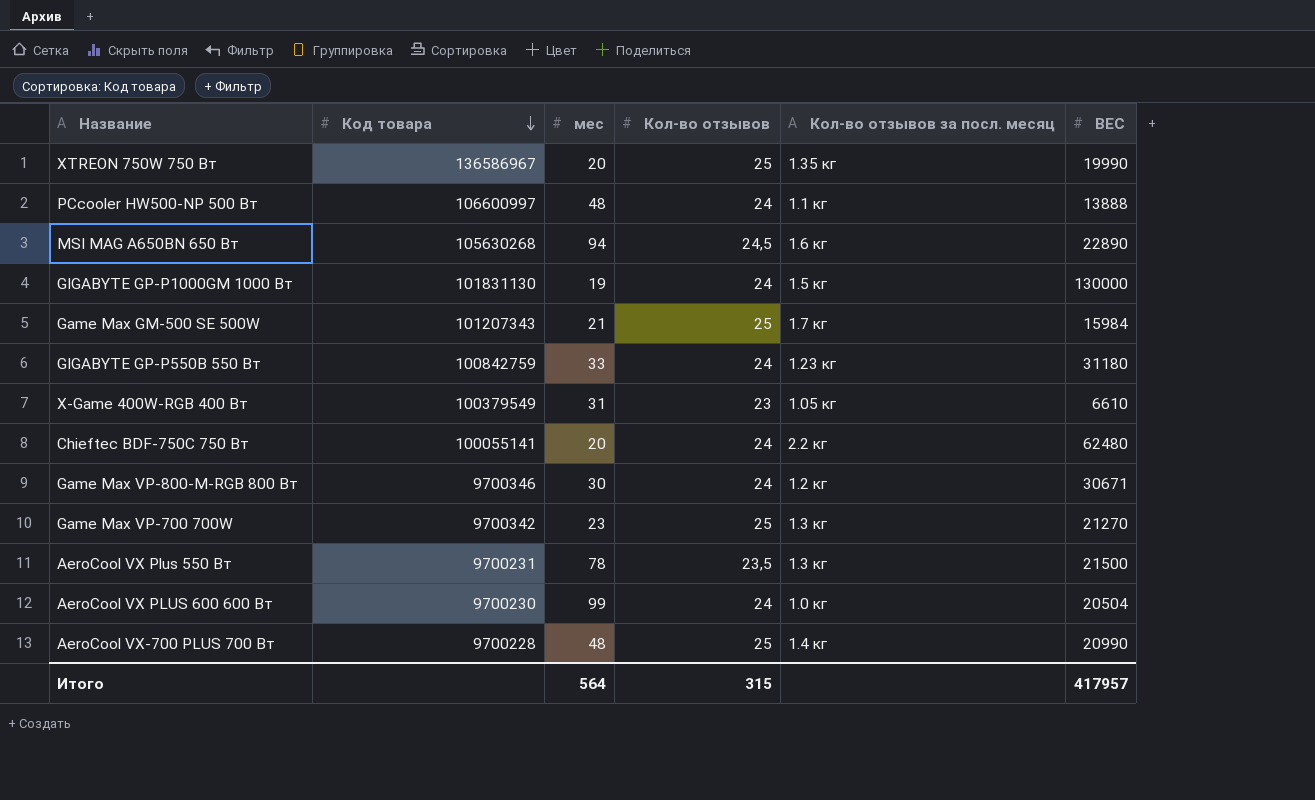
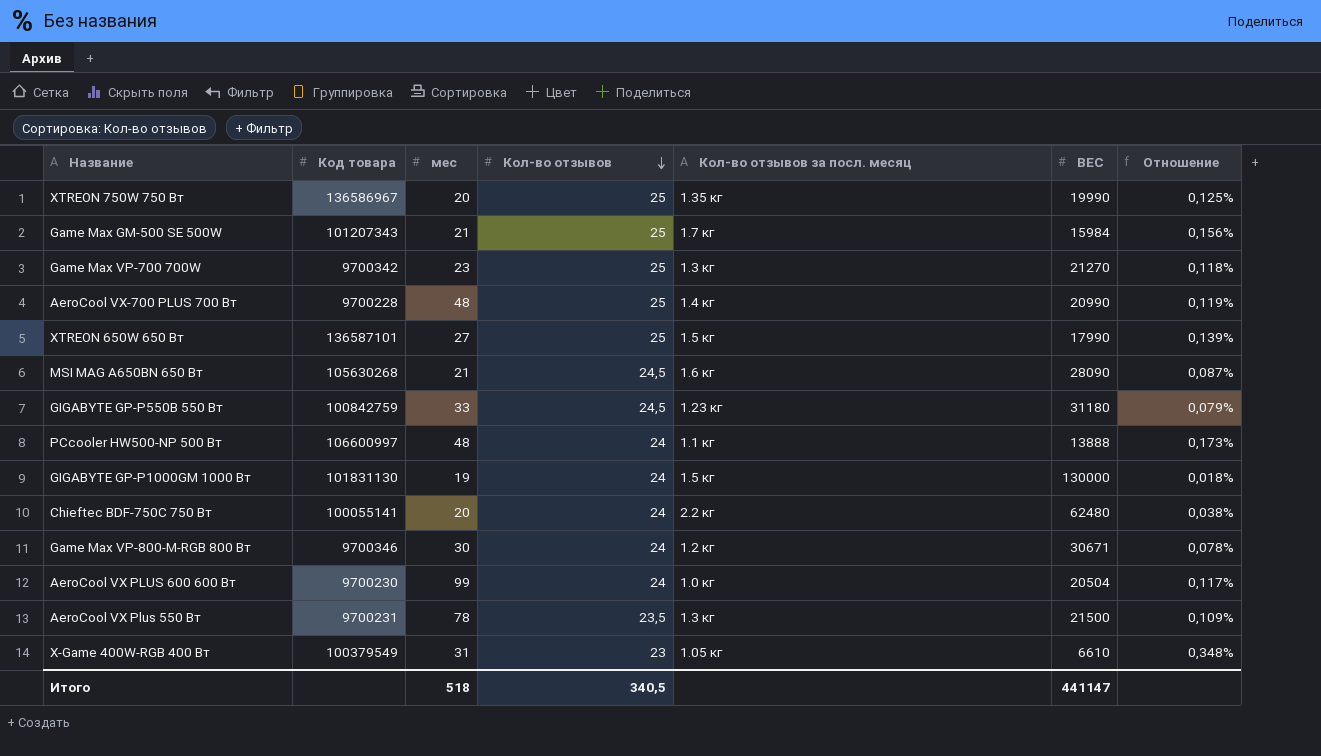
row order: Код товара descending -> Кол-во отзывов descending
column Отношение | formula: none -> [Кол-во отзывов] / [ВЕС]
row XTREON 650W 650 Вт: none -> 136587101 | 27 | 25 | 1.5 кг | 17990 | 0,139%
MSI MAG A650BN 650 Вт | мес: 94 -> 21
MSI MAG A650BN 650 Вт | ВЕС: 22890 -> 28090
GIGABYTE GP-P550B 550 Вт | Кол-во отзывов: 24 -> 24,5
Итого | мес: 564 -> 518
Итого | Кол-во отзывов: 315 -> 340,5
Итого | ВЕС: 417957 -> 441147

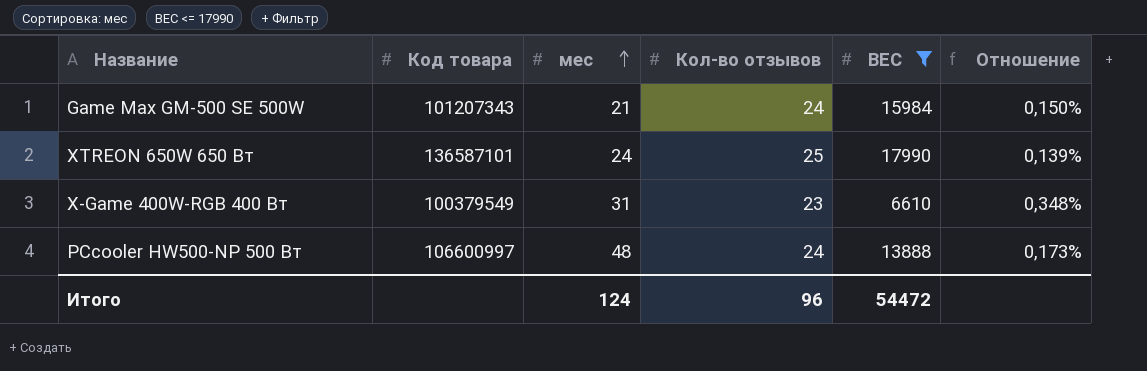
filter: none -> ВЕС <= 17990
row order: Кол-во отзывов descending -> мес ascending
column Кол-во отзывов за посл. месяц | position: 5 -> none
Game Max GM-500 SE 500W | Кол-во отзывов: 25 -> 24
Game Max GM-500 SE 500W | Отношение: 0,156% -> 0,150%
XTREON 650W 650 Вт | мес: 27 -> 24
Итого | мес: 518 -> 124
Итого | Кол-во отзывов: 340,5 -> 96
Итого | ВЕС: 441147 -> 54472

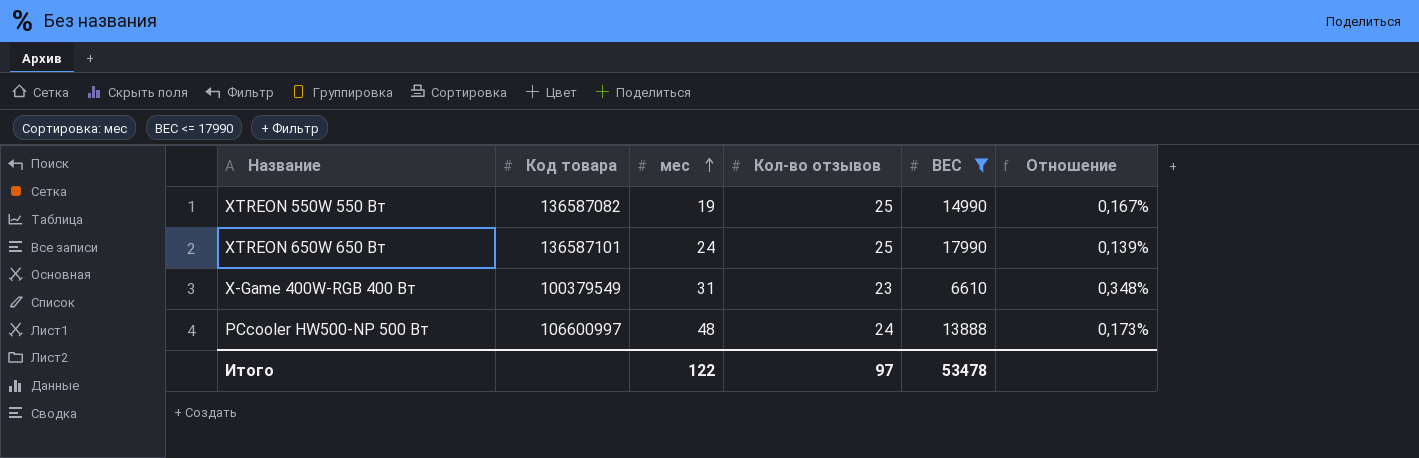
row Game Max GM-500 SE 500W: 101207343 | 21 | 24 | 15984 | 0,150% -> none
row XTREON 550W 550 Вт: none -> 136587082 | 19 | 25 | 14990 | 0,167%
Итого | мес: 124 -> 122
Итого | Кол-во отзывов: 96 -> 97
Итого | ВЕС: 54472 -> 53478

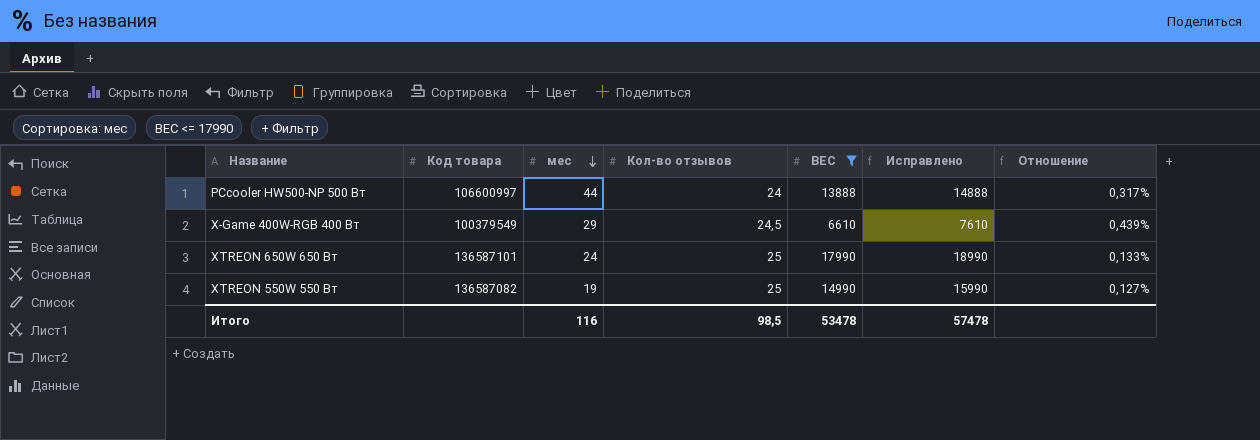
row order: мес ascending -> мес descending
column Исправлено | formula: none -> [ВЕС] + 1000
column Отношение | formula: [Кол-во отзывов] / [ВЕС] -> [мес] / [ВЕС]
PCcooler HW500-NP 500 Вт | мес: 48 -> 44
X-Game 400W-RGB 400 Вт | мес: 31 -> 29
X-Game 400W-RGB 400 Вт | Кол-во отзывов: 23 -> 24,5
Итого | мес: 122 -> 116
Итого | Кол-во отзывов: 97 -> 98,5

